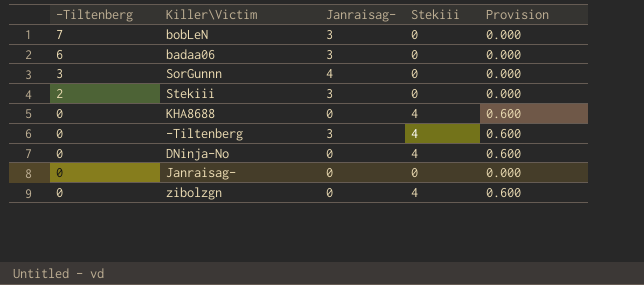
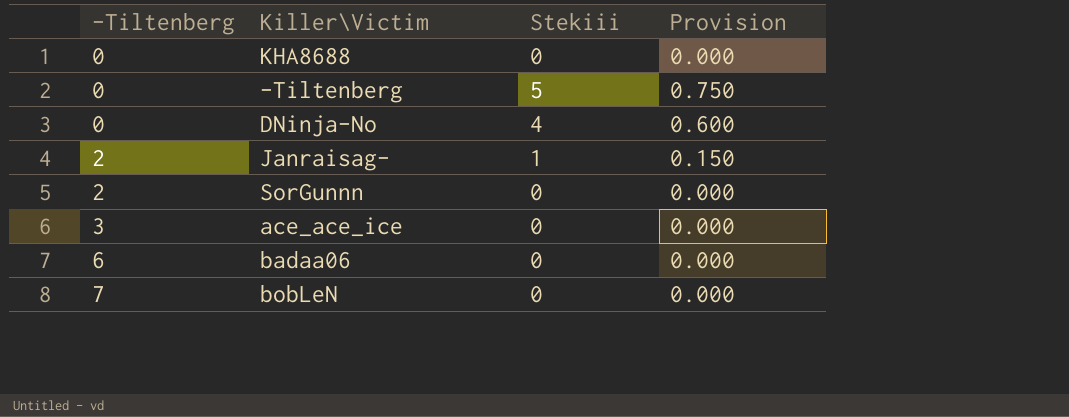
row order: -Tiltenberg descending -> -Tiltenberg ascending
column Janraisag- | position: 3 -> none
row Stekiii: 2 | 3 | 0 | 0.000 -> none
row zibolzgn: 0 | 0 | 4 | 0.600 -> none
KHA8688 | Stekiii: 4 -> 0
KHA8688 | Provision: 0.600 -> 0.000
-Tiltenberg | Stekiii: 4 -> 5
-Tiltenberg | Provision: 0.600 -> 0.750
Janraisag- | -Tiltenberg: 0 -> 2
Janraisag- | Stekiii: 0 -> 1
Janraisag- | Provision: 0.000 -> 0.150
SorGunnn | -Tiltenberg: 3 -> 2
row ace_ace_ice: none -> 3 | 0 | 0.000

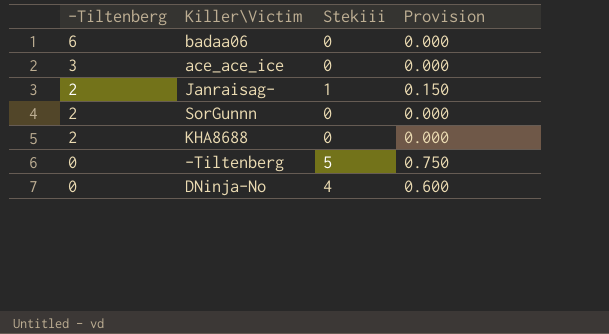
row order: -Tiltenberg ascending -> -Tiltenberg descending
row bobLeN: 7 | 0 | 0.000 -> none
KHA8688 | -Tiltenberg: 0 -> 2

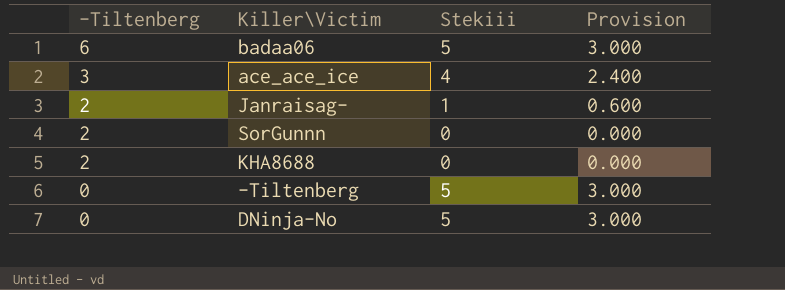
column Provision | formula: [Stekiii] * 0.15 -> [Stekiii] * 0.6
badaa06 | Stekiii: 0 -> 5
ace_ace_ice | Stekiii: 0 -> 4
DNinja-No | Stekiii: 4 -> 5

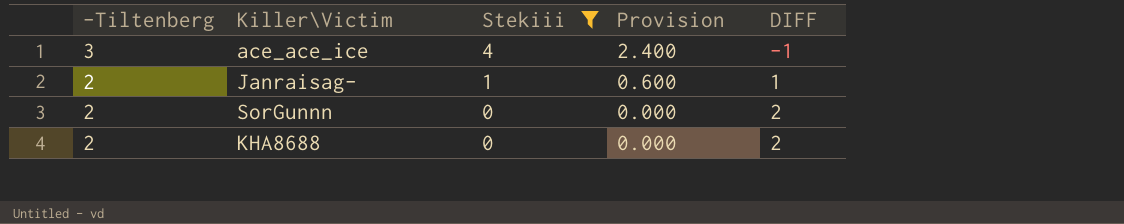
filter: none -> Stekiii != 5
column DIFF | formula: none -> [-Tiltenberg] - [Stekiii]

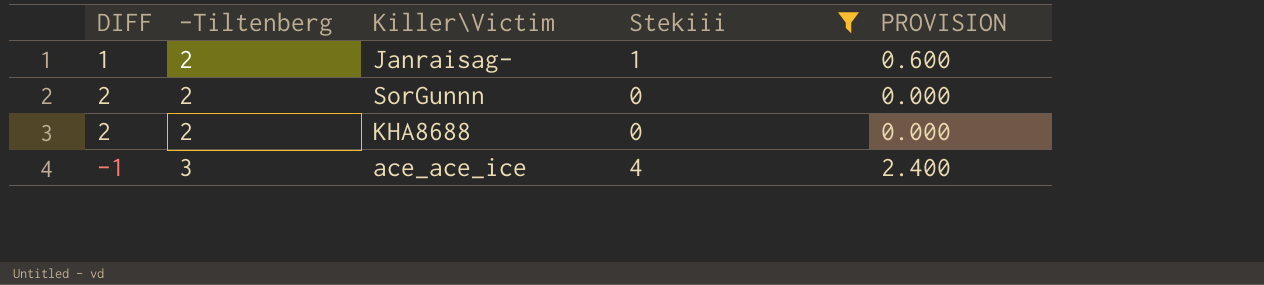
row order: -Tiltenberg descending -> -Tiltenberg ascending
column DIFF | position: 5 -> 1
column name: Provision -> PROVISION

